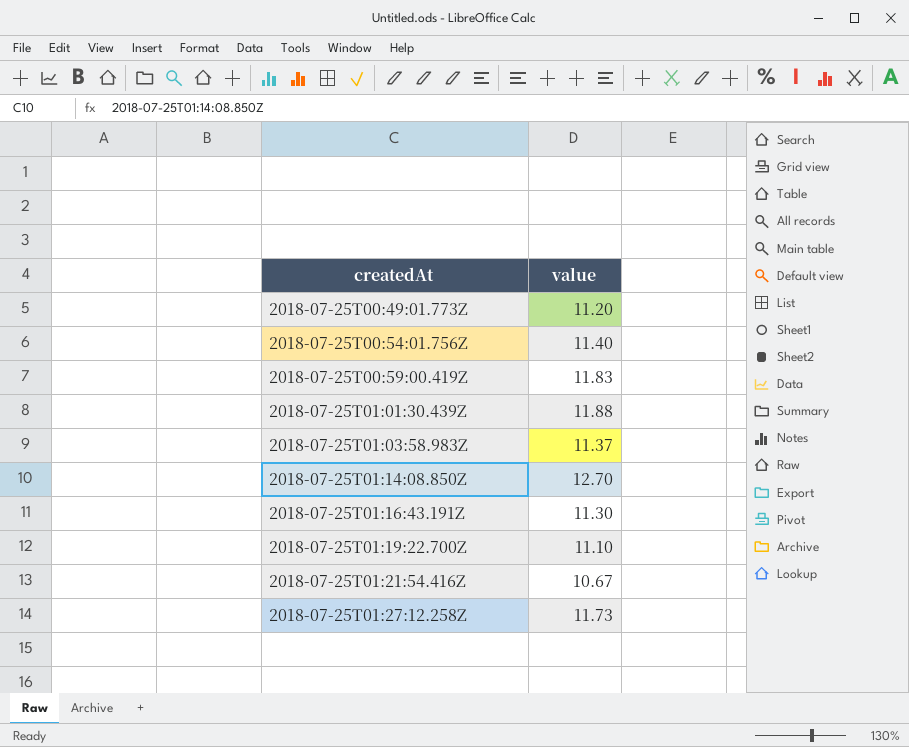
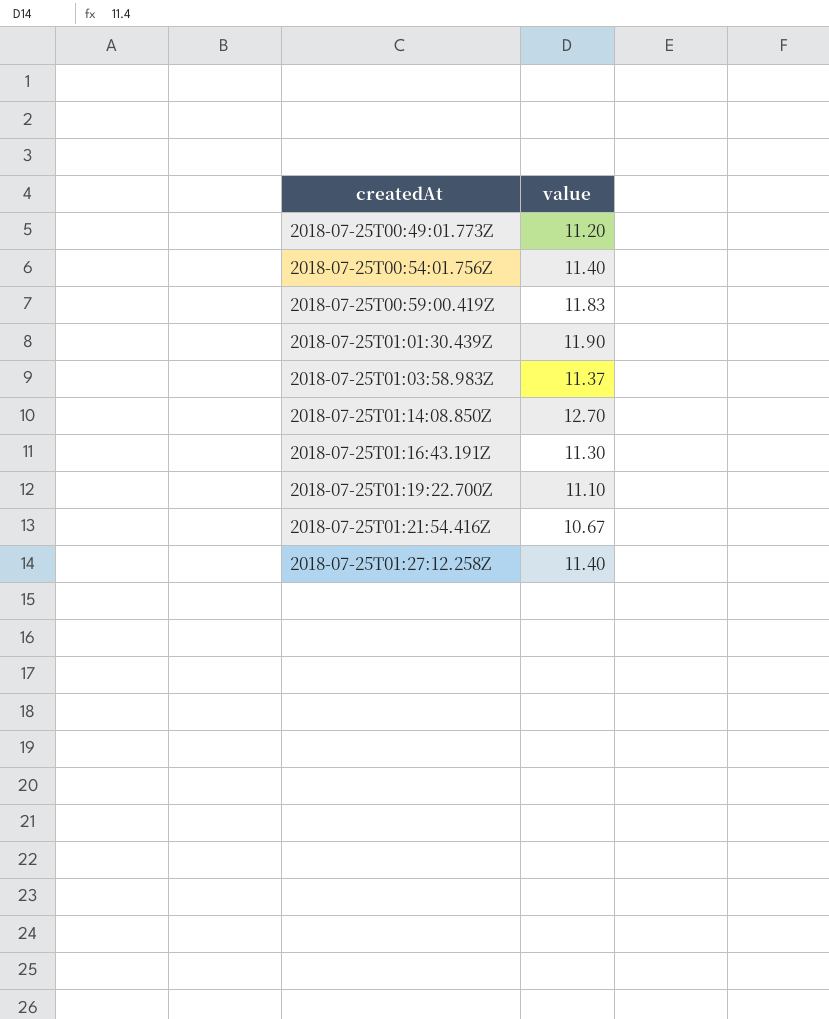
2018-07-25T01:01:30.439Z | value: 11.88 -> 11.90
2018-07-25T01:27:12.258Z | value: 11.73 -> 11.40

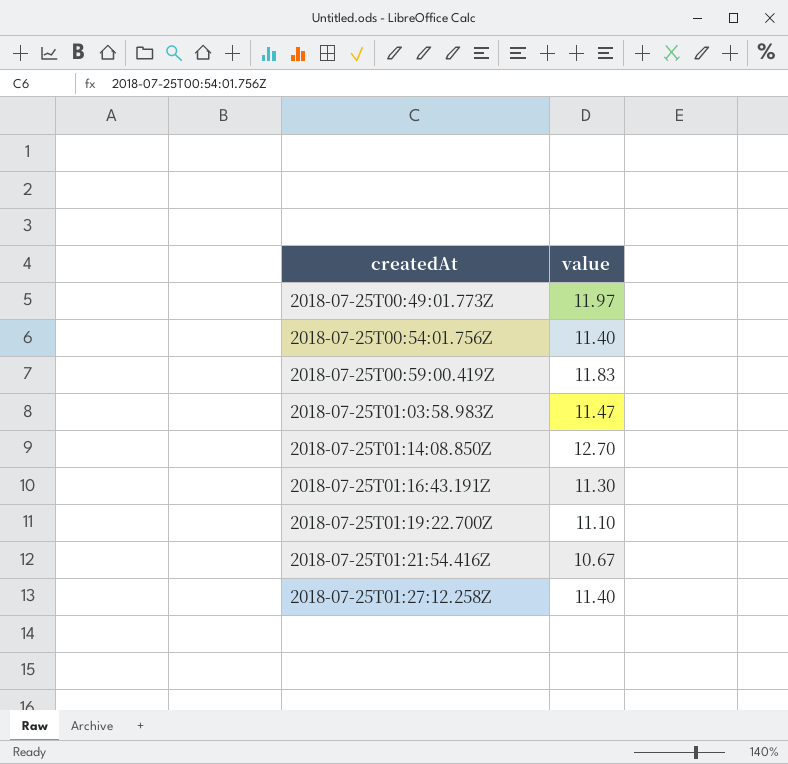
row 2018-07-25T01:01:30.439Z: 11.90 -> none
2018-07-25T00:49:01.773Z | value: 11.20 -> 11.97
2018-07-25T01:03:58.983Z | value: 11.37 -> 11.47

